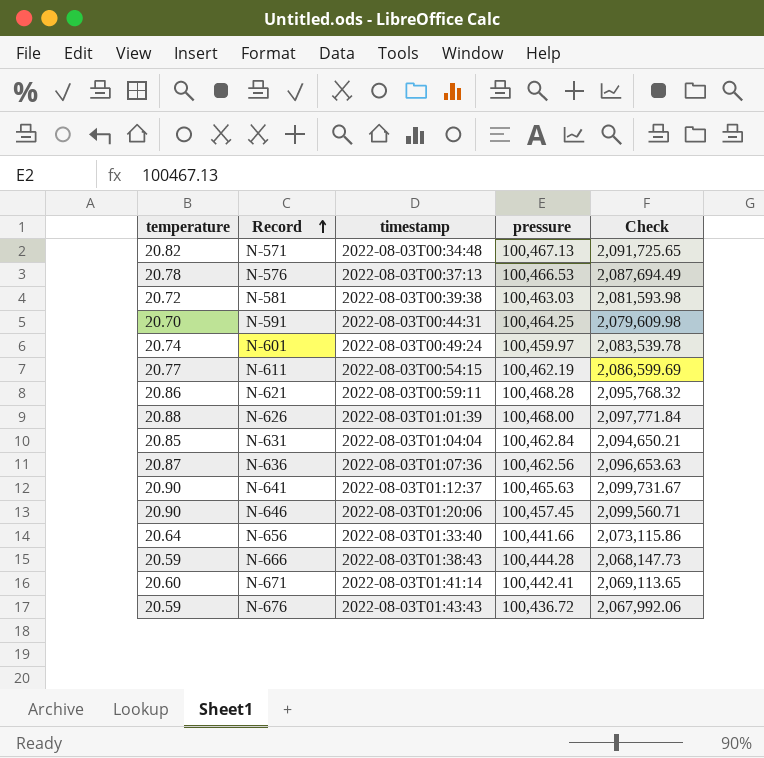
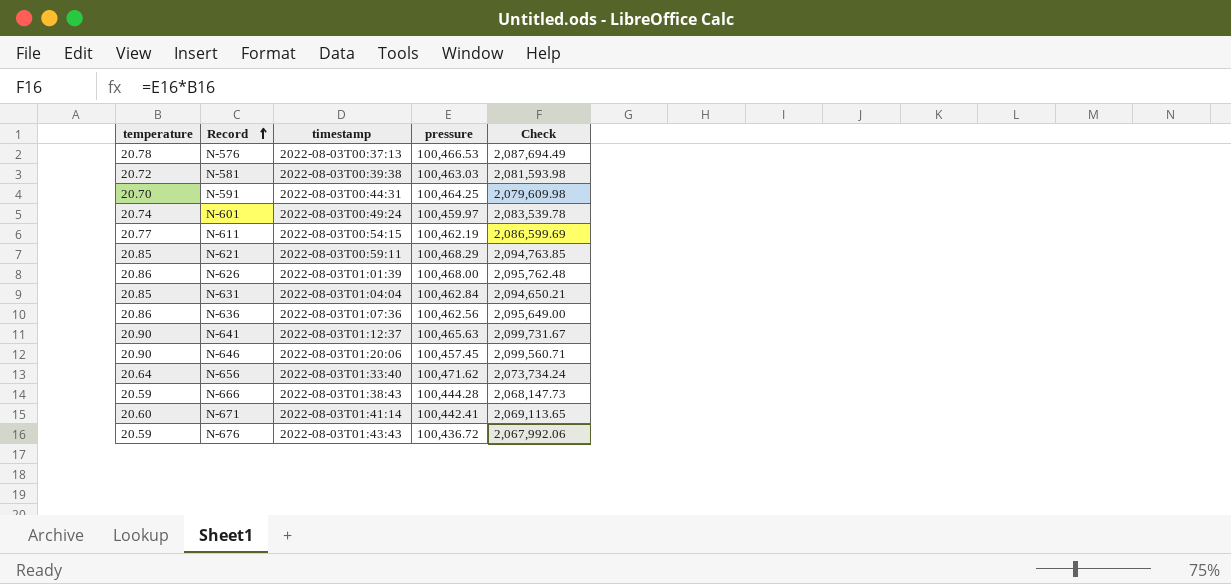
row N-571: 20.82 | 2022-08-03T00:34:48 | 100,467.13 | 2,091,725.65 -> none
N-621 | temperature: 20.86 -> 20.85
N-621 | pressure: 100,468.28 -> 100,468.29
N-621 | Check: 2,095,768.32 -> 2,094,763.85
N-626 | temperature: 20.88 -> 20.86
N-626 | Check: 2,097,771.84 -> 2,095,762.48
N-636 | temperature: 20.87 -> 20.86
N-636 | Check: 2,096,653.63 -> 2,095,649.00
N-656 | pressure: 100,441.66 -> 100,471.62
N-656 | Check: 2,073,115.86 -> 2,073,734.24

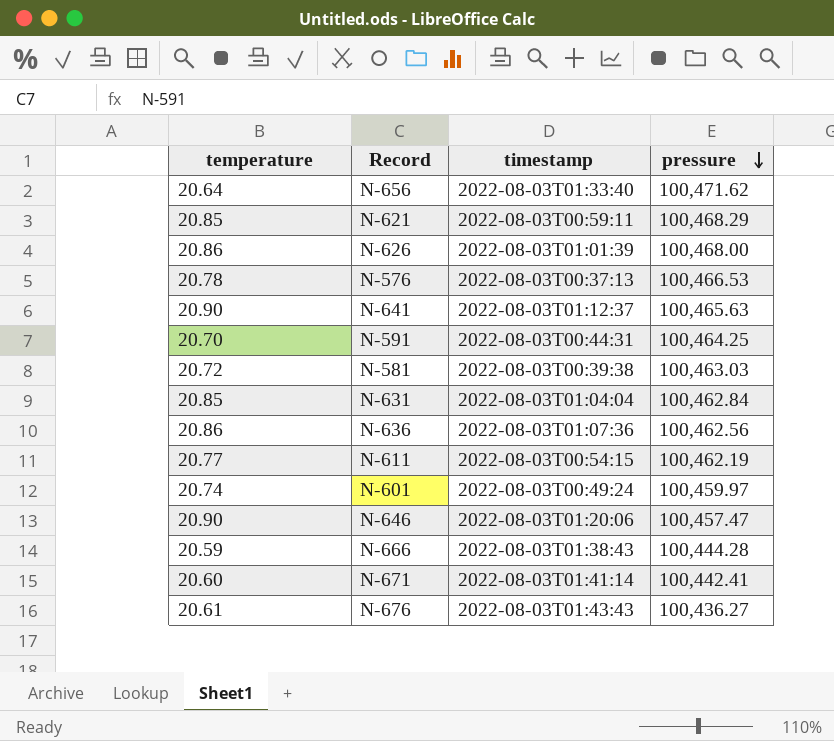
row order: Record ascending -> pressure descending
column Check | formula: [temperature] * [pressure] -> none
N-646 | pressure: 100,457.45 -> 100,457.47
N-676 | temperature: 20.59 -> 20.61
N-676 | pressure: 100,436.72 -> 100,436.27

